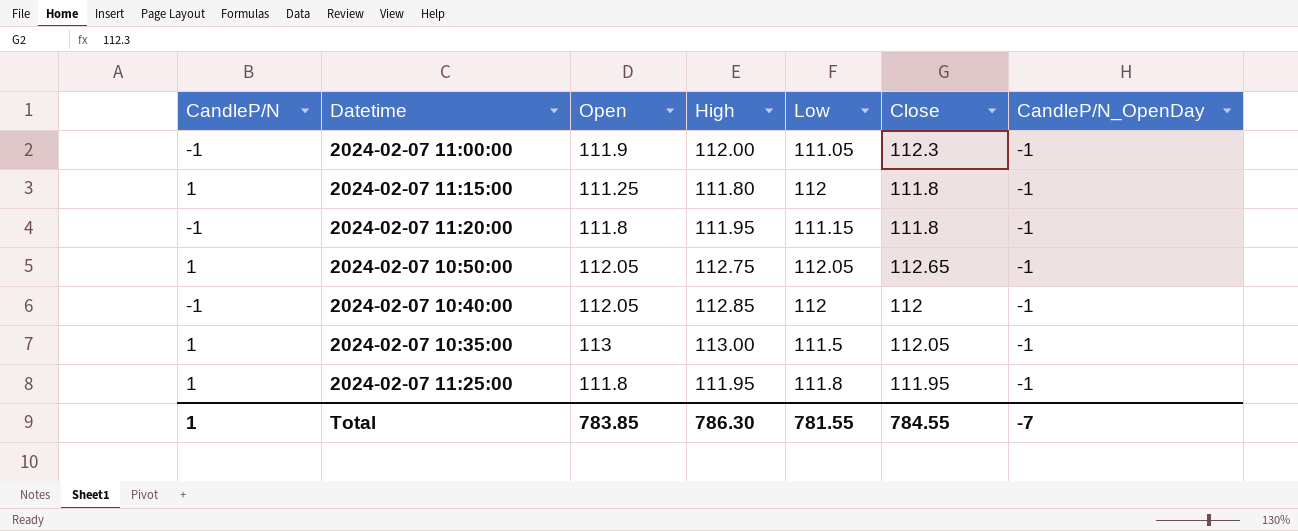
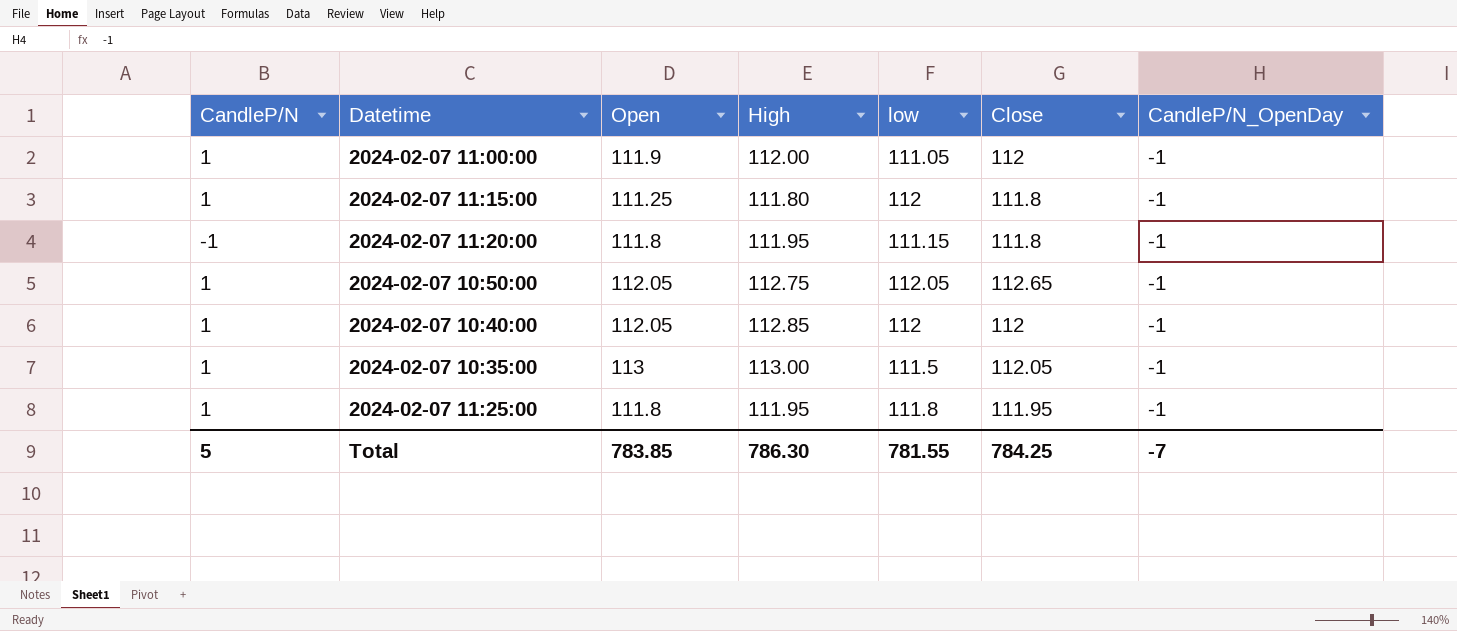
column name: Low -> low
2024-02-07 11:00:00 | CandleP/N: -1 -> 1
2024-02-07 11:00:00 | Close: 112.3 -> 112
2024-02-07 10:40:00 | CandleP/N: -1 -> 1
Total | CandleP/N: 1 -> 5
Total | Close: 784.55 -> 784.25

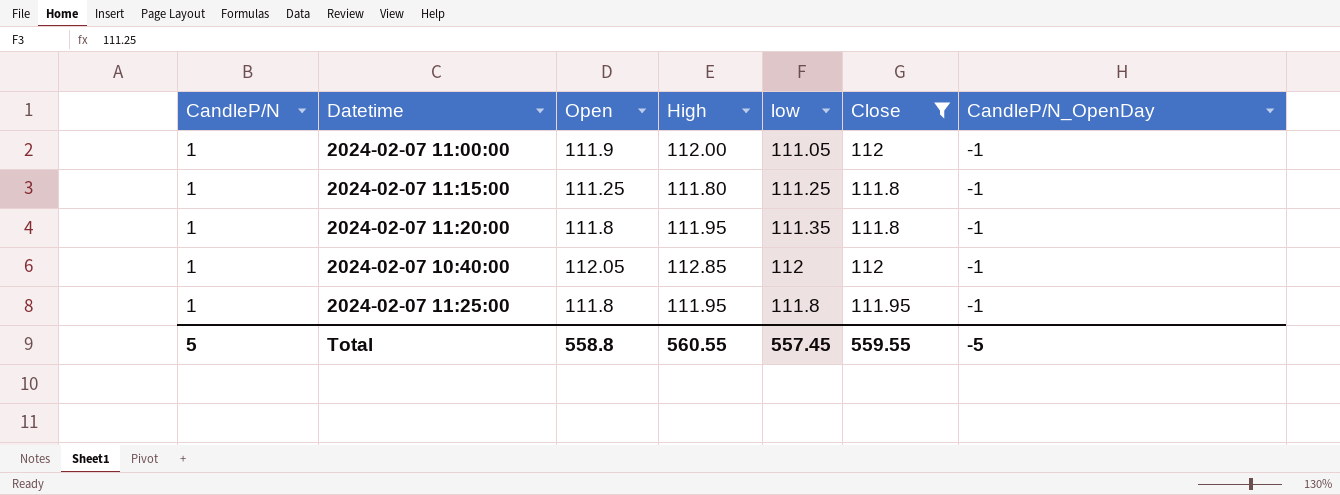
filter: none -> Close <= 112
2024-02-07 11:15:00 | low: 112 -> 111.25
2024-02-07 11:20:00 | CandleP/N: -1 -> 1
2024-02-07 11:20:00 | low: 111.15 -> 111.35
Total | Open: 783.85 -> 558.8
Total | High: 786.30 -> 560.55
Total | low: 781.55 -> 557.45
Total | Close: 784.25 -> 559.55
Total | CandleP/N_OpenDay: -7 -> -5

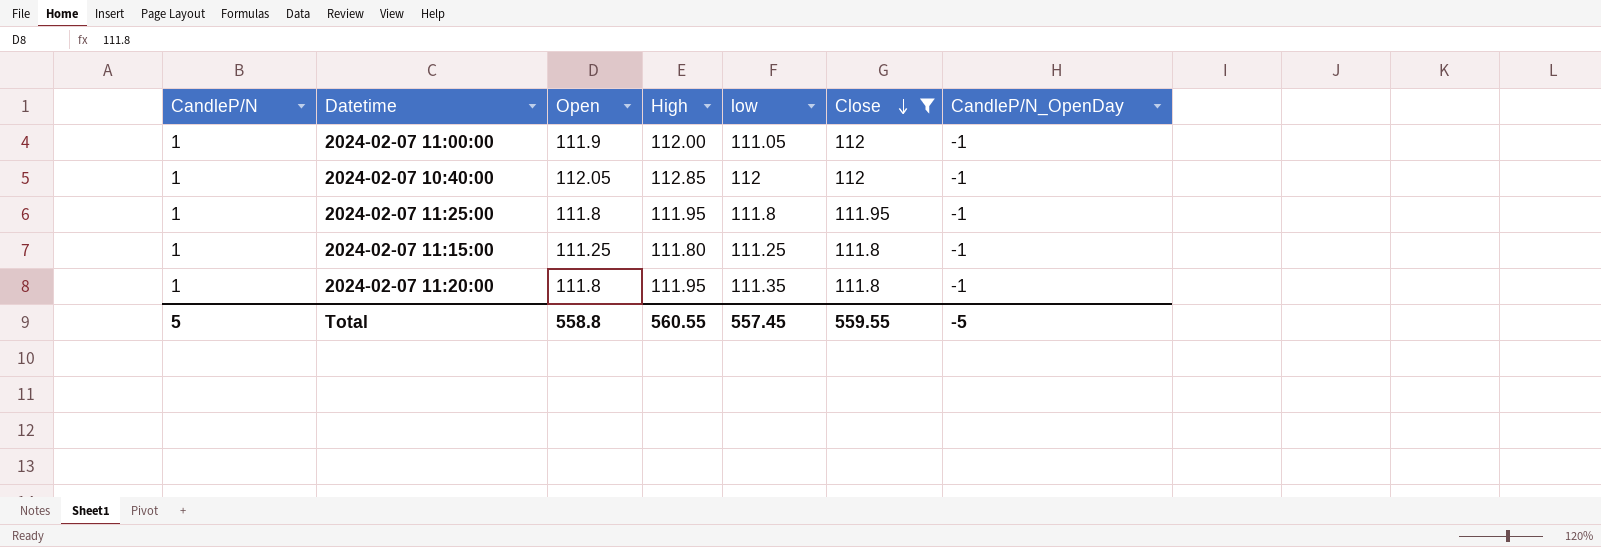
row order: none -> Close descending

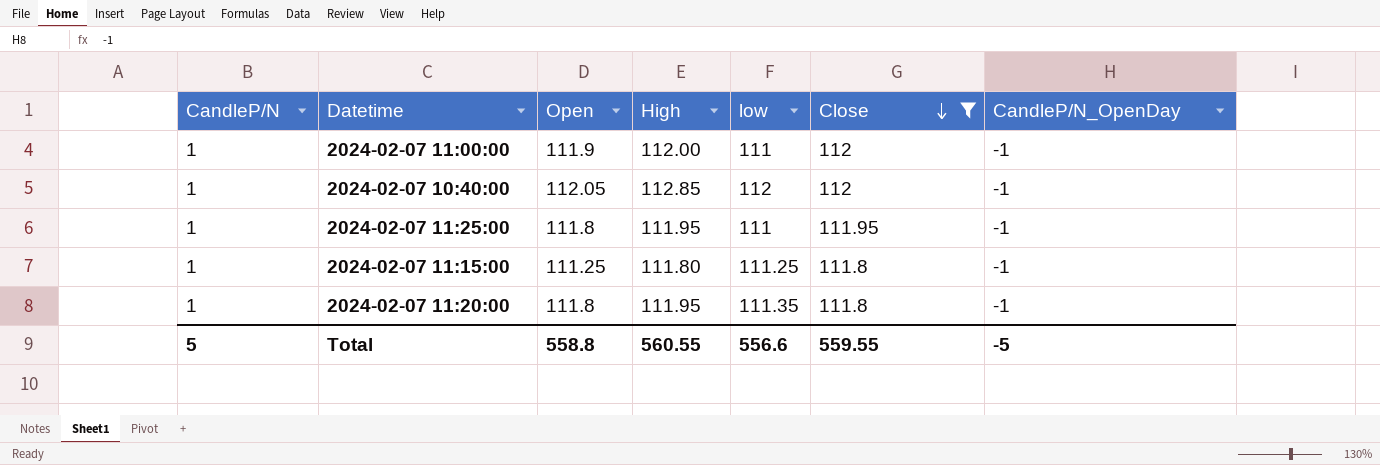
2024-02-07 11:00:00 | low: 111.05 -> 111
2024-02-07 11:25:00 | low: 111.8 -> 111
Total | low: 557.45 -> 556.6

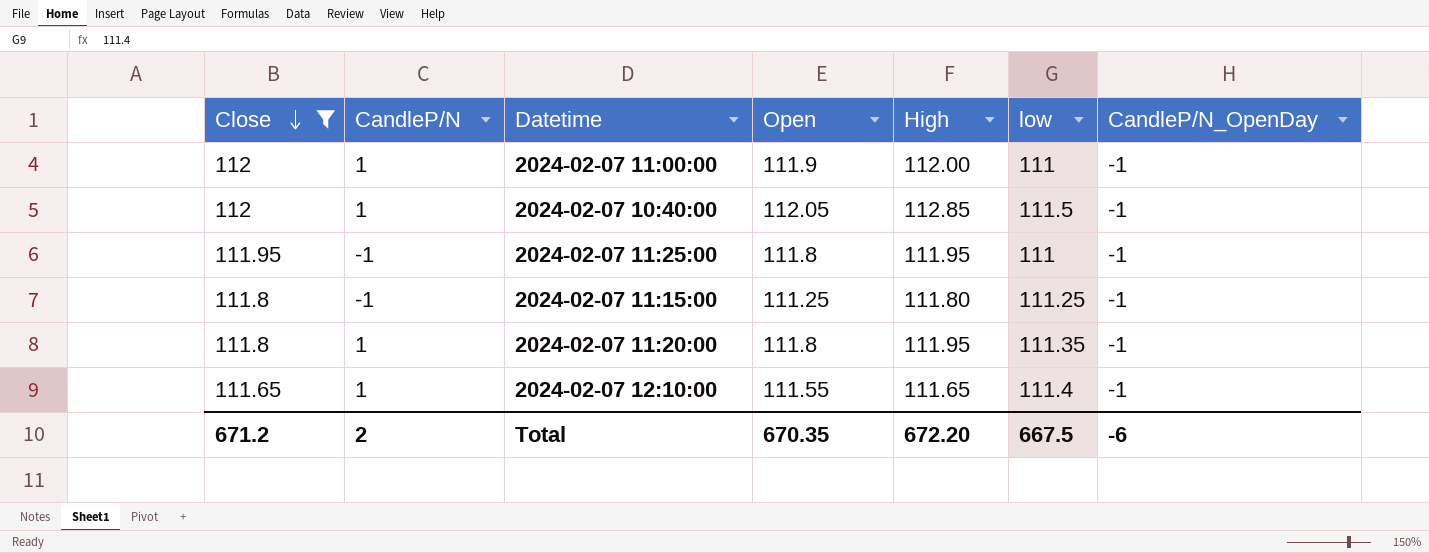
column Close | position: 6 -> 1
2024-02-07 10:40:00 | low: 112 -> 111.5
2024-02-07 11:25:00 | CandleP/N: 1 -> -1
2024-02-07 11:15:00 | CandleP/N: 1 -> -1
row 2024-02-07 12:10:00: none -> 111.65 | 1 | 111.55 | 111.65 | 111.4 | -1
Total | Close: 559.55 -> 671.2
Total | CandleP/N: 5 -> 2
Total | Open: 558.8 -> 670.35
Total | High: 560.55 -> 672.20
Total | low: 556.6 -> 667.5
Total | CandleP/N_OpenDay: -5 -> -6

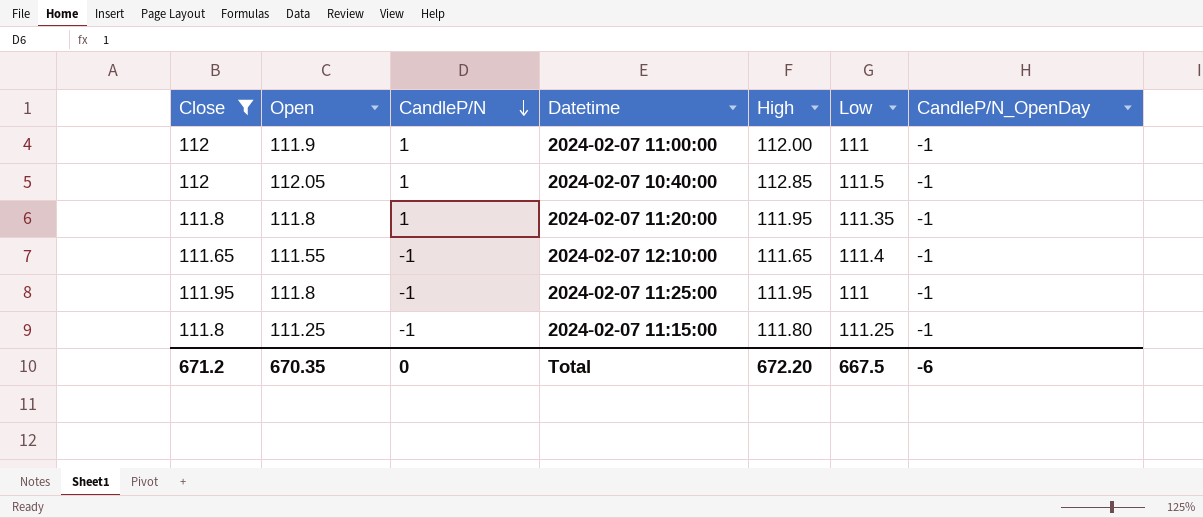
row order: Close descending -> CandleP/N descending
column Open | position: 4 -> 2
column name: low -> Low
2024-02-07 12:10:00 | CandleP/N: 1 -> -1
Total | CandleP/N: 2 -> 0

